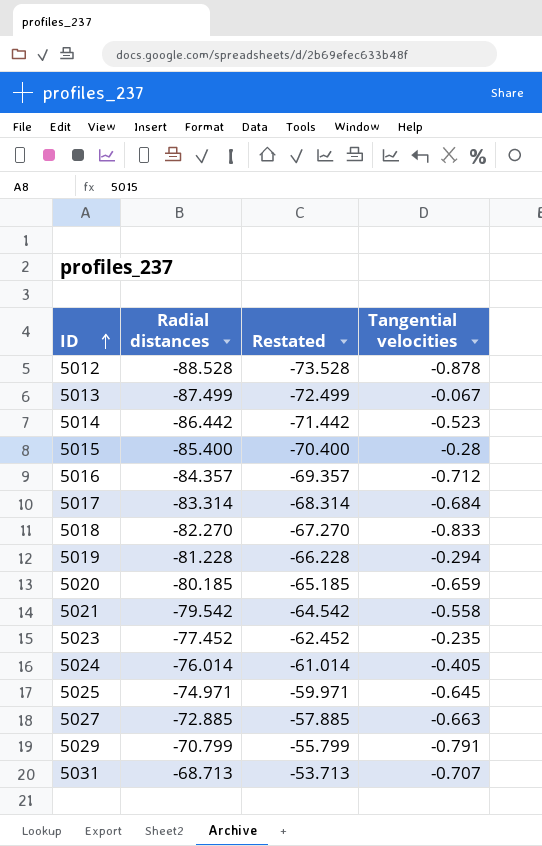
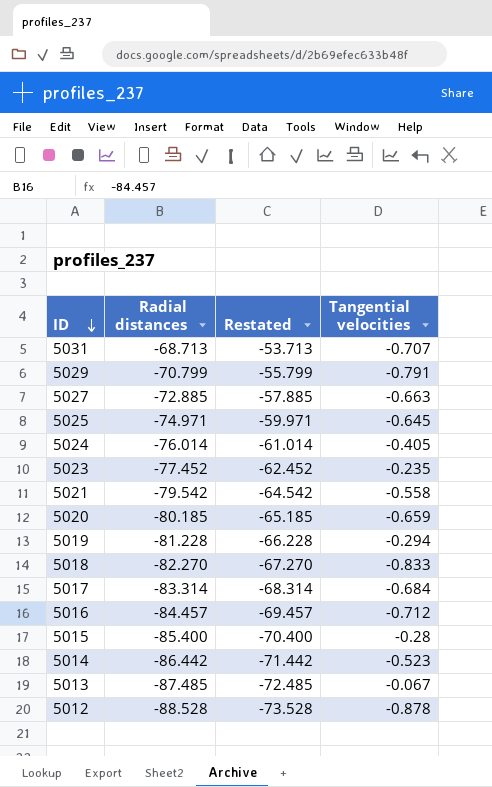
row order: ID ascending -> ID descending
5016 | Radial distances: -84.357 -> -84.457
5016 | Restated: -69.357 -> -69.457
5013 | Radial distances: -87.499 -> -87.485
5013 | Restated: -72.499 -> -72.485

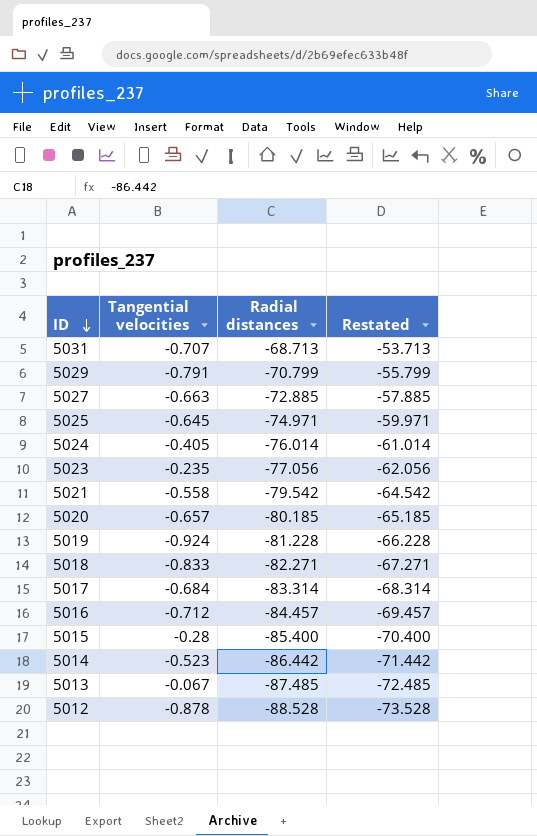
column Tangential velocities | position: 4 -> 2
5023 | Radial distances: -77.452 -> -77.056
5023 | Restated: -62.452 -> -62.056
5020 | Tangential velocities: -0.659 -> -0.657
5019 | Tangential velocities: -0.294 -> -0.924
5018 | Radial distances: -82.270 -> -82.271
5018 | Restated: -67.270 -> -67.271

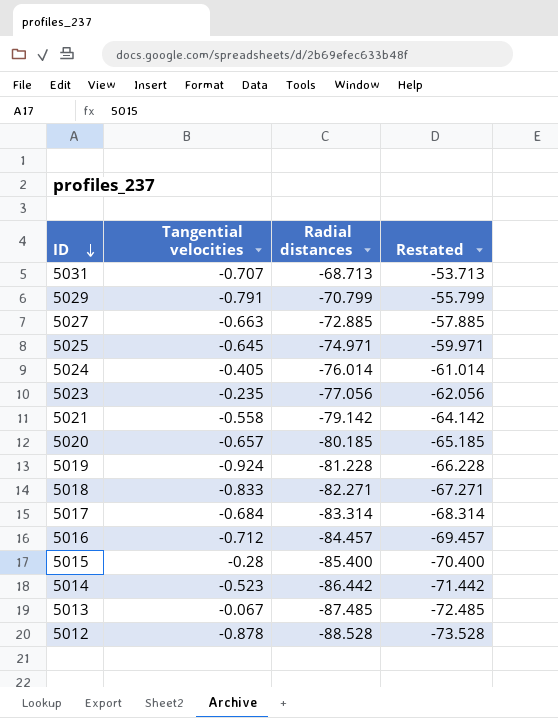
5021 | Radial distances: -79.542 -> -79.142
5021 | Restated: -64.542 -> -64.142

